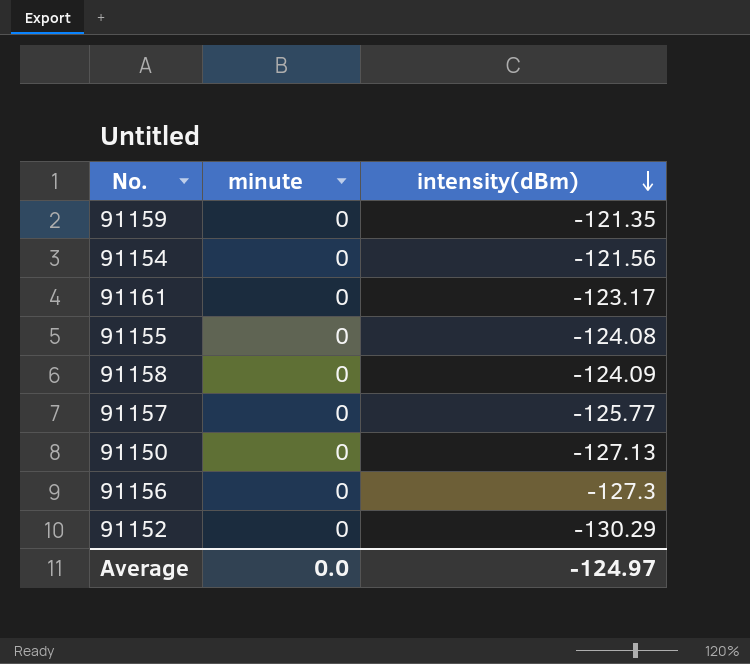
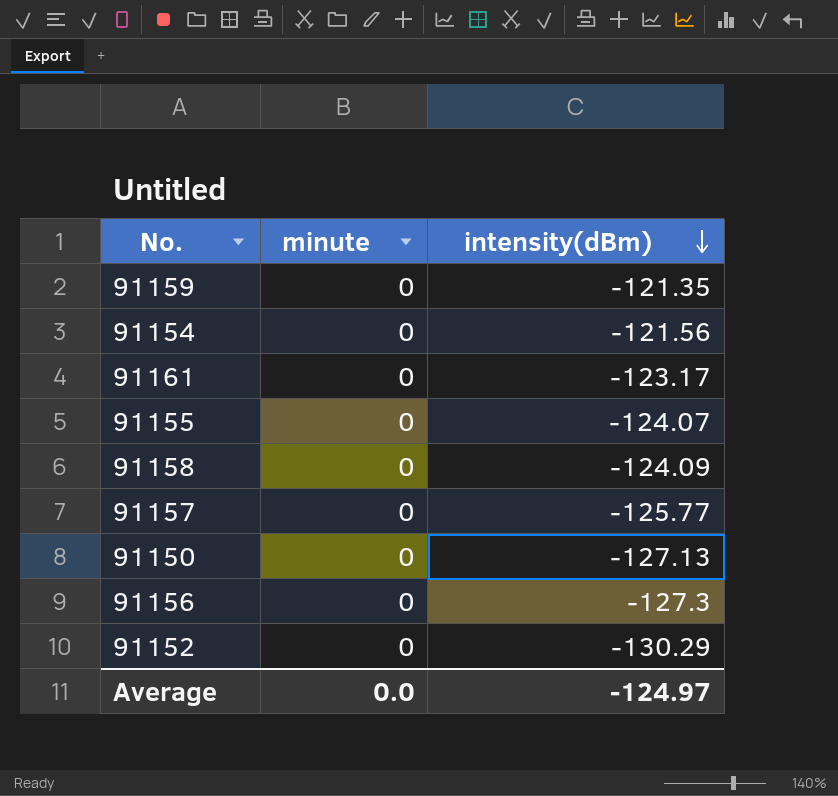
91155 | intensity(dBm): -124.08 -> -124.07

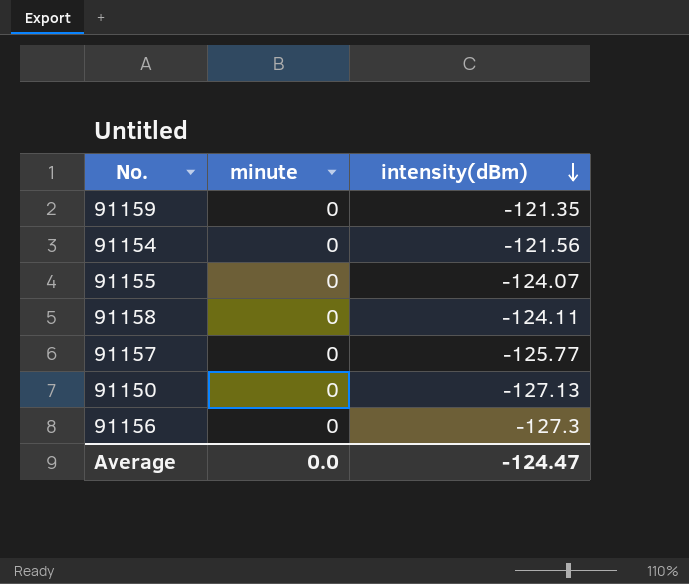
row 91161: 0 | -123.17 -> none
row 91152: 0 | -130.29 -> none
91158 | intensity(dBm): -124.09 -> -124.11
Average | intensity(dBm): -124.97 -> -124.47

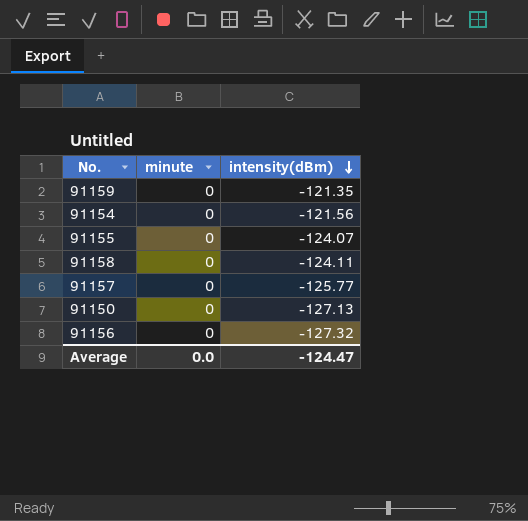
91156 | intensity(dBm): -127.3 -> -127.32

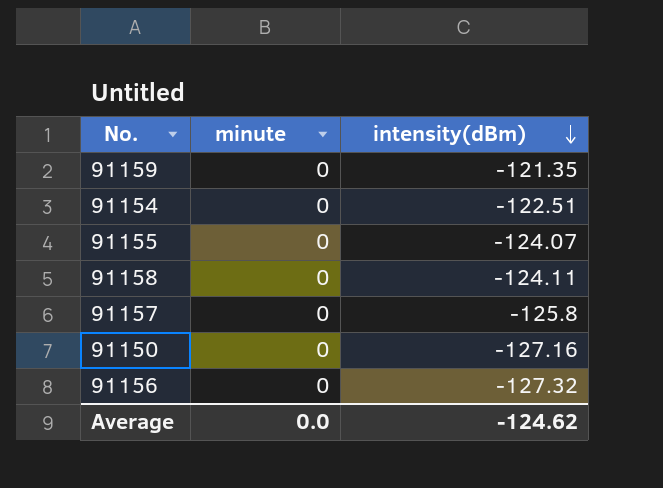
91154 | intensity(dBm): -121.56 -> -122.51
91157 | intensity(dBm): -125.77 -> -125.8
91150 | intensity(dBm): -127.13 -> -127.16
Average | intensity(dBm): -124.47 -> -124.62

